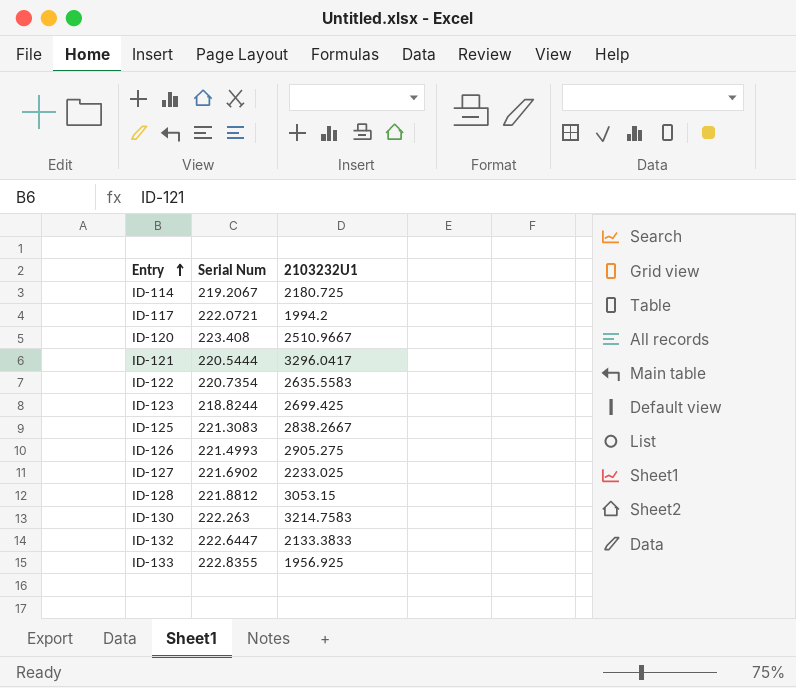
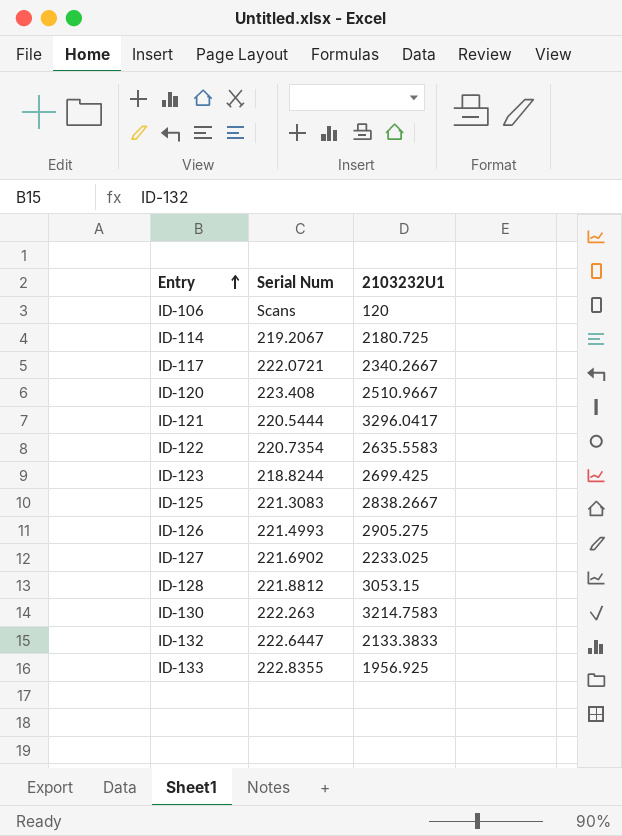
row ID-106: none -> Scans | 120
ID-117 | 2103232U1: 1994.2 -> 2340.2667

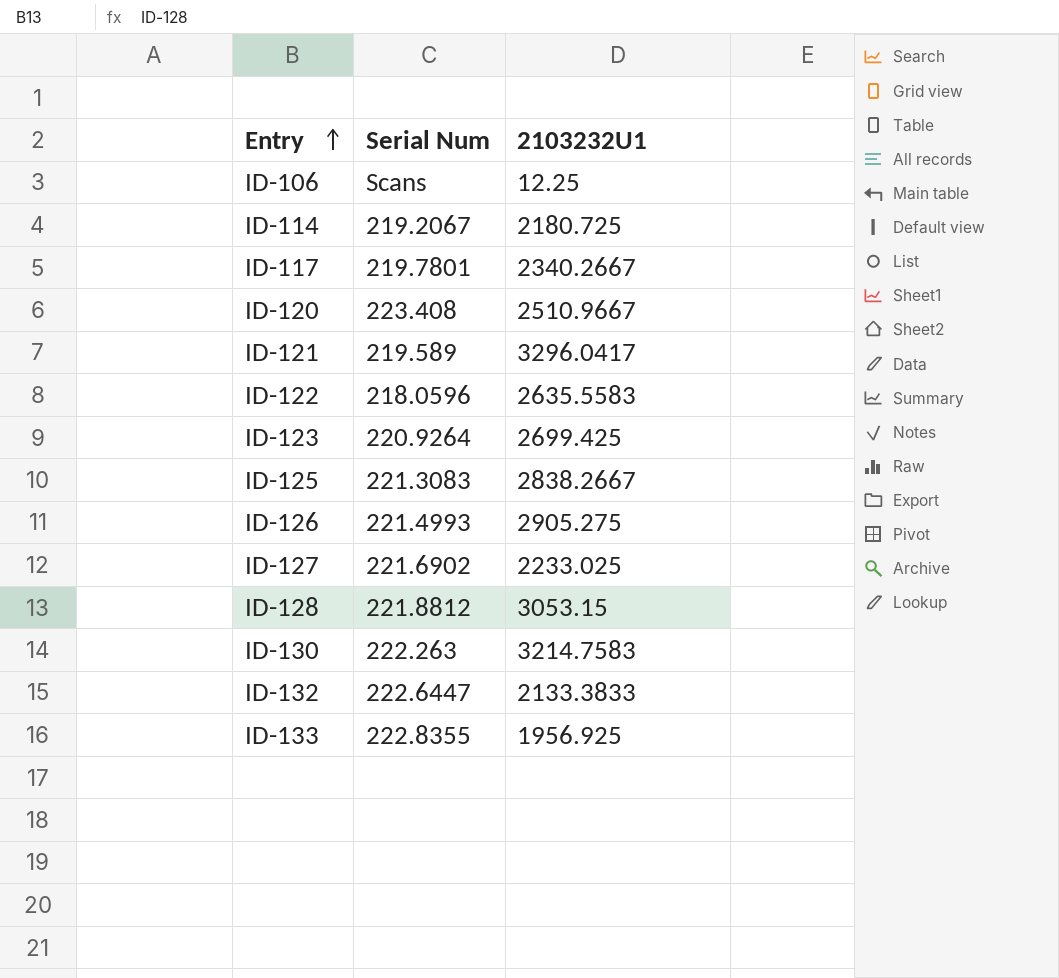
ID-106 | 2103232U1: 120 -> 12.25
ID-117 | Serial Num: 222.0721 -> 219.7801
ID-121 | Serial Num: 220.5444 -> 219.589
ID-122 | Serial Num: 220.7354 -> 218.0596
ID-123 | Serial Num: 218.8244 -> 220.9264

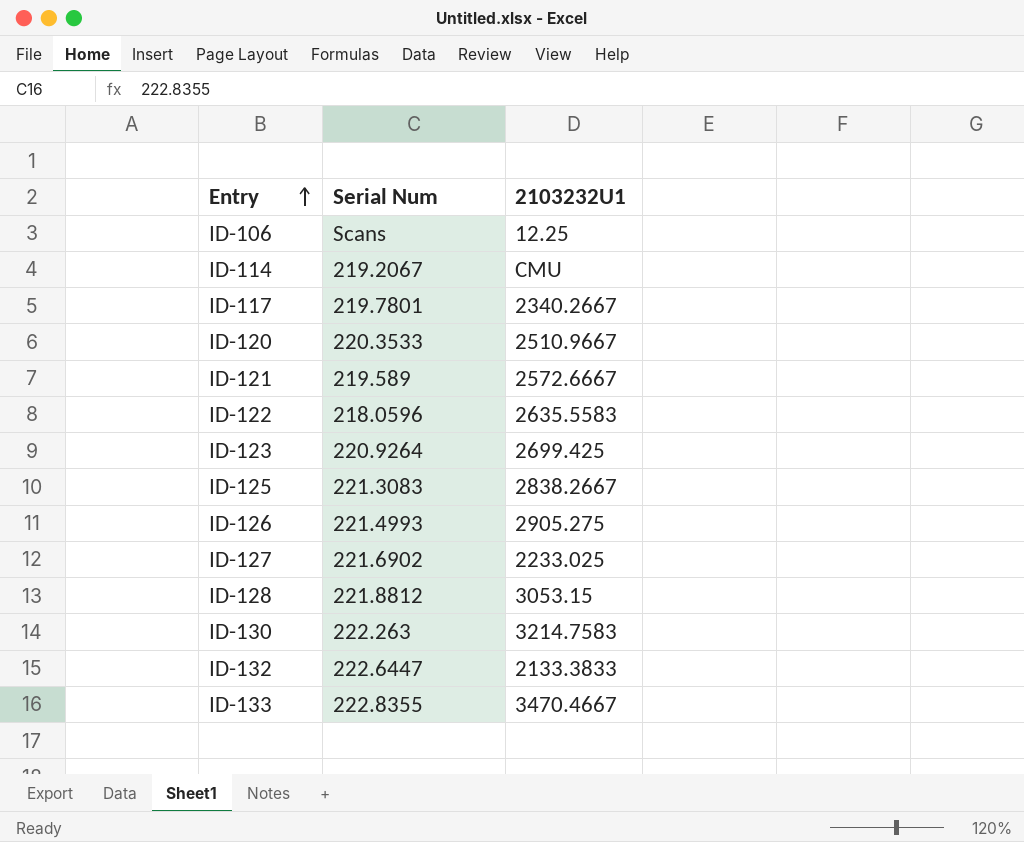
ID-114 | 2103232U1: 2180.725 -> CMU
ID-120 | Serial Num: 223.408 -> 220.3533
ID-121 | 2103232U1: 3296.0417 -> 2572.6667
ID-133 | 2103232U1: 1956.925 -> 3470.4667

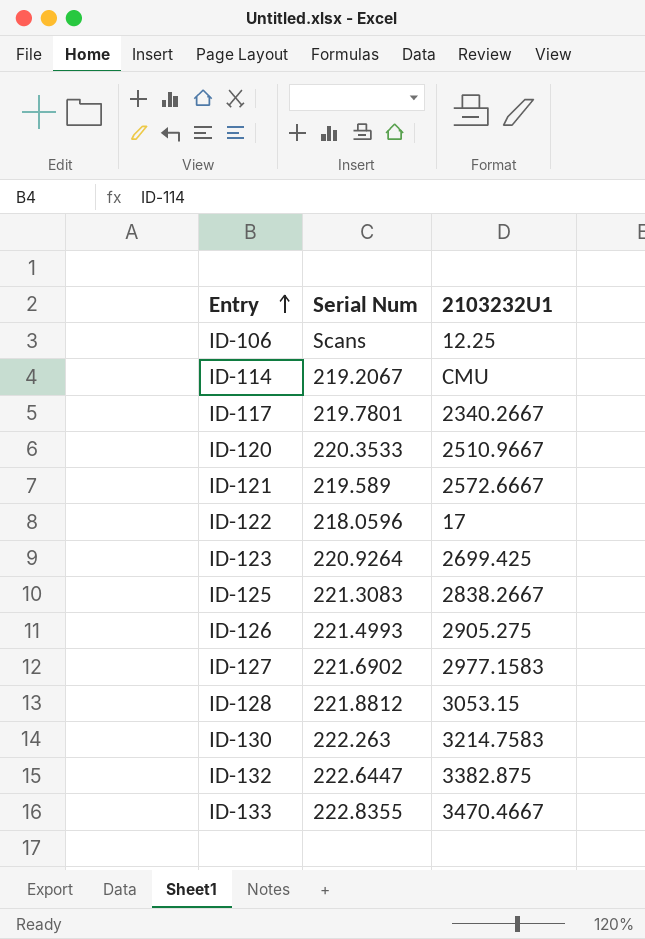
ID-122 | 2103232U1: 2635.5583 -> 17
ID-127 | 2103232U1: 2233.025 -> 2977.1583
ID-132 | 2103232U1: 2133.3833 -> 3382.875

